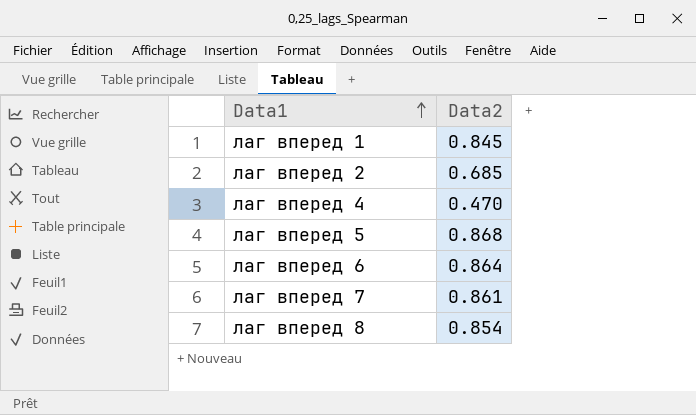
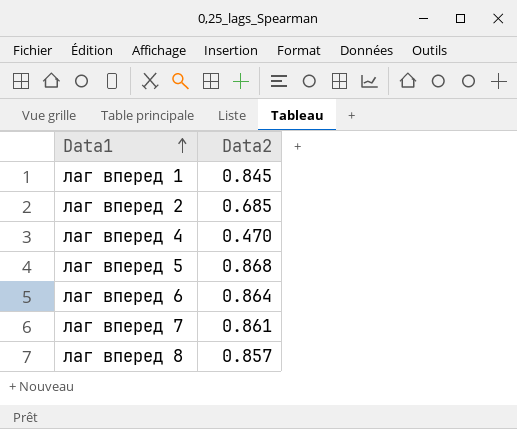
лаг вперед 8 | Data2: 0.854 -> 0.857

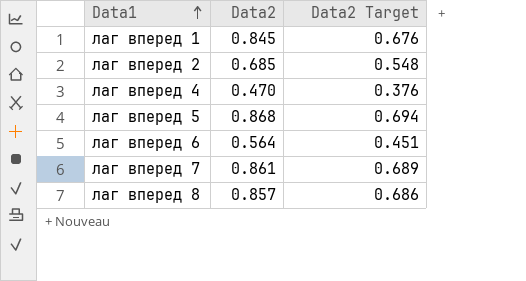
column Data2 Target | formula: none -> [Data2] * 0.8
лаг вперед 6 | Data2: 0.864 -> 0.564

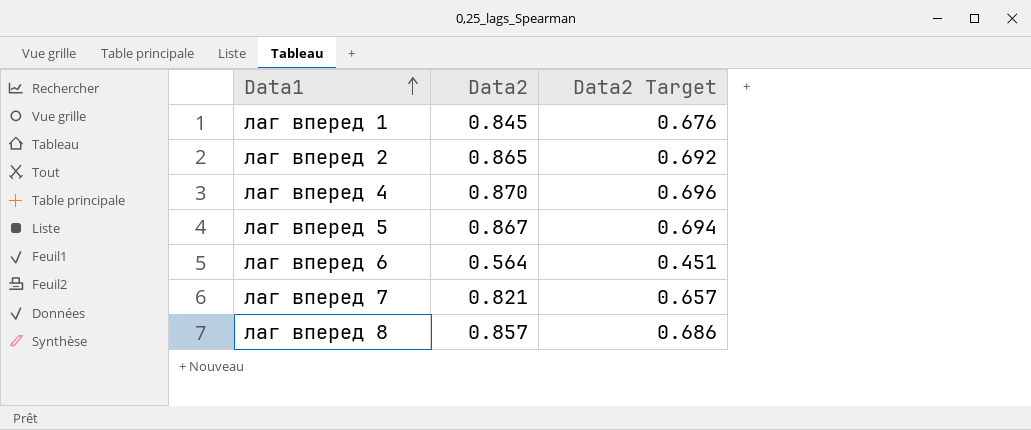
лаг вперед 2 | Data2: 0.685 -> 0.865
лаг вперед 2 | Data2 Target: 0.548 -> 0.692
лаг вперед 4 | Data2: 0.470 -> 0.870
лаг вперед 4 | Data2 Target: 0.376 -> 0.696
лаг вперед 5 | Data2: 0.868 -> 0.867
лаг вперед 7 | Data2: 0.861 -> 0.821
лаг вперед 7 | Data2 Target: 0.689 -> 0.657

